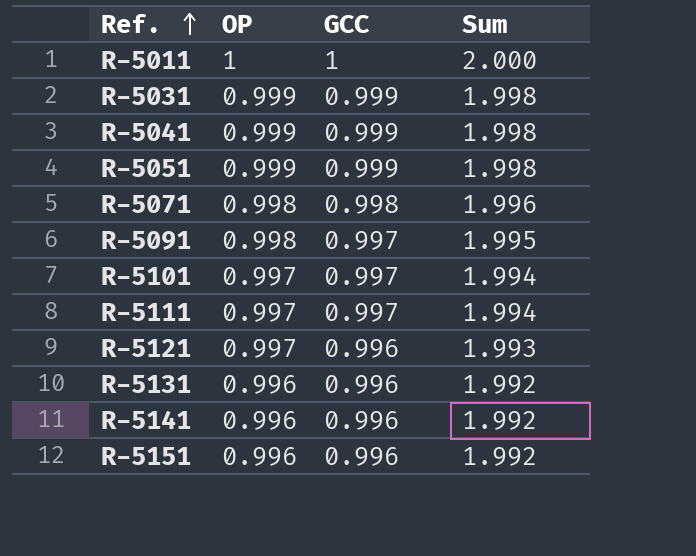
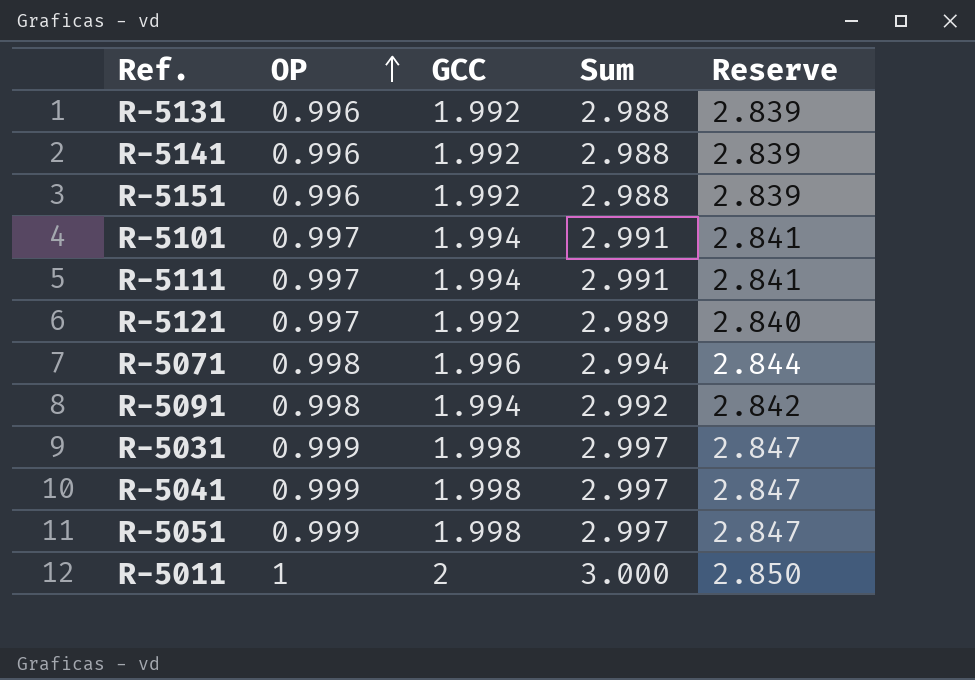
row order: Ref. ascending -> OP ascending
column Reserve | formula: none -> [Sum] * 0.95
R-5131 | GCC: 0.996 -> 1.992
R-5131 | Sum: 1.992 -> 2.988
R-5141 | GCC: 0.996 -> 1.992
R-5141 | Sum: 1.992 -> 2.988
R-5151 | GCC: 0.996 -> 1.992
R-5151 | Sum: 1.992 -> 2.988
R-5101 | GCC: 0.997 -> 1.994
R-5101 | Sum: 1.994 -> 2.991
R-5111 | GCC: 0.997 -> 1.994
R-5111 | Sum: 1.994 -> 2.991
R-5121 | GCC: 0.996 -> 1.992
R-5121 | Sum: 1.993 -> 2.989
R-5071 | GCC: 0.998 -> 1.996
R-5071 | Sum: 1.996 -> 2.994
R-5091 | GCC: 0.997 -> 1.994
R-5091 | Sum: 1.995 -> 2.992
R-5031 | GCC: 0.999 -> 1.998
R-5031 | Sum: 1.998 -> 2.997
R-5041 | GCC: 0.999 -> 1.998
R-5041 | Sum: 1.998 -> 2.997
R-5051 | GCC: 0.999 -> 1.998
R-5051 | Sum: 1.998 -> 2.997
R-5011 | GCC: 1 -> 2
R-5011 | Sum: 2.000 -> 3.000

